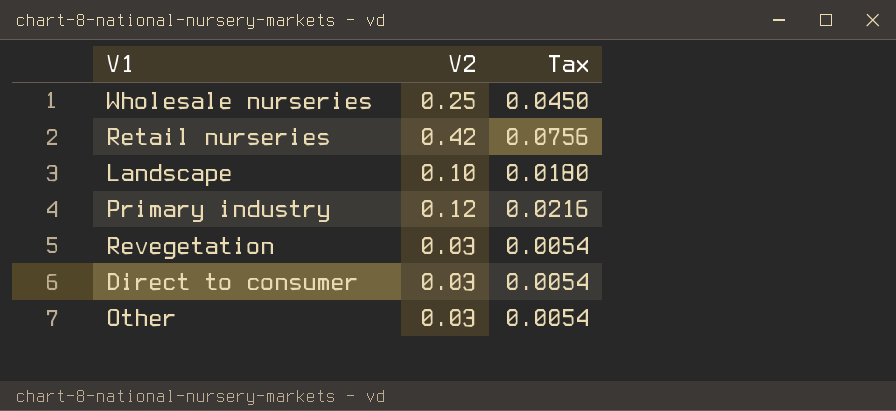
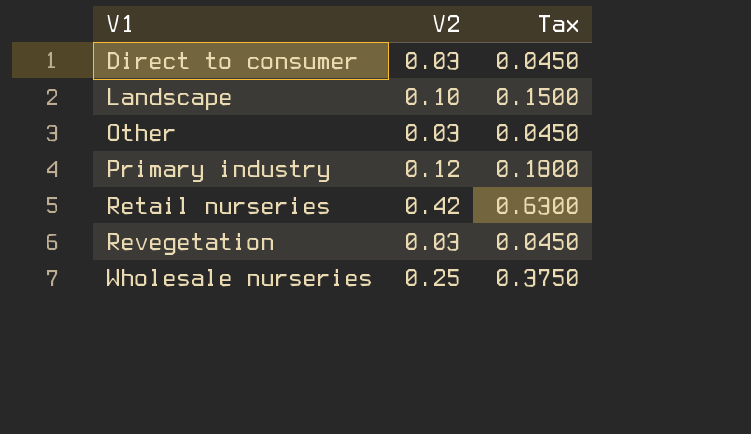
row order: none -> V1 ascending
column Tax | formula: [V2] * 0.18 -> [V2] * 1.5

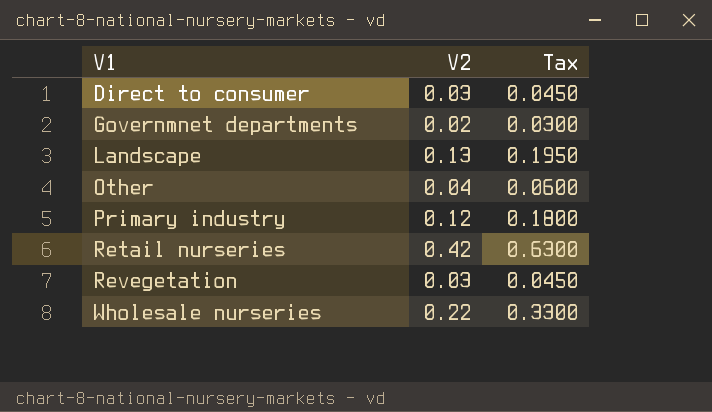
row Governmnet departments: none -> 0.02 | 0.0300
Landscape | V2: 0.10 -> 0.13
Landscape | Tax: 0.1500 -> 0.1950
Other | V2: 0.03 -> 0.04
Other | Tax: 0.0450 -> 0.0600
Wholesale nurseries | V2: 0.25 -> 0.22
Wholesale nurseries | Tax: 0.3750 -> 0.3300

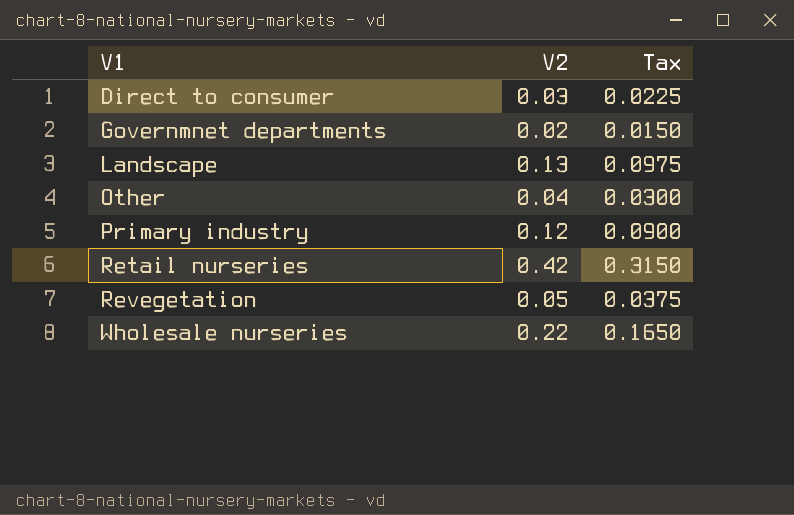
column Tax | formula: [V2] * 1.5 -> [V2] * 0.75
Revegetation | V2: 0.03 -> 0.05

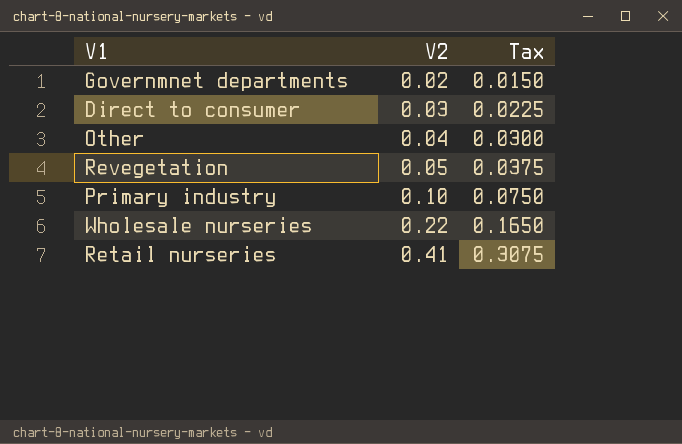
row order: V1 ascending -> V2 ascending
row Landscape: 0.13 | 0.0975 -> none
Primary industry | V2: 0.12 -> 0.10
Primary industry | Tax: 0.0900 -> 0.0750
Retail nurseries | V2: 0.42 -> 0.41
Retail nurseries | Tax: 0.3150 -> 0.3075

